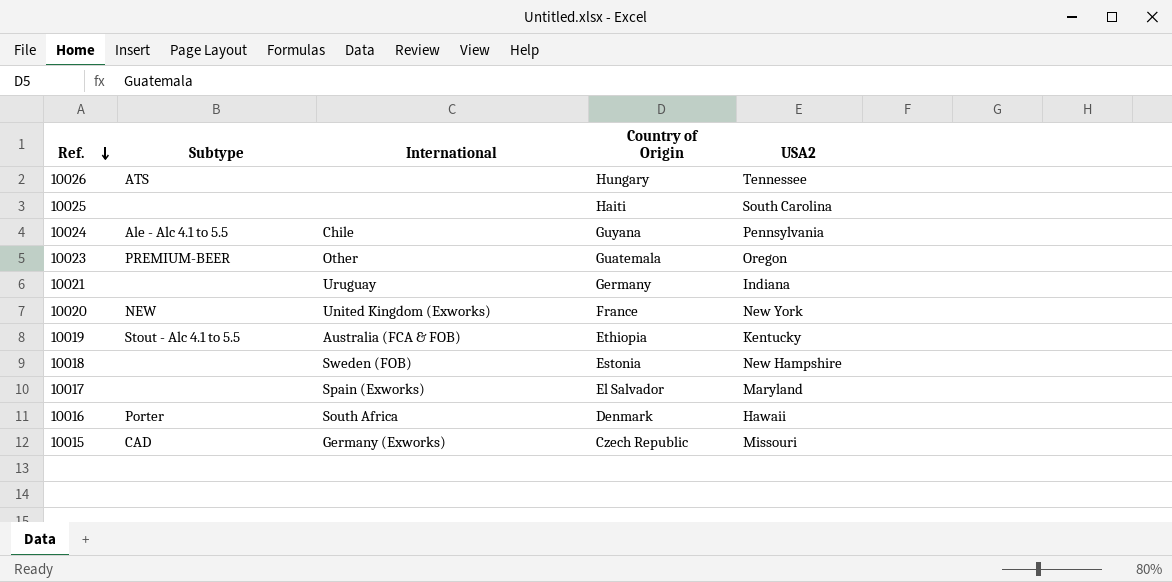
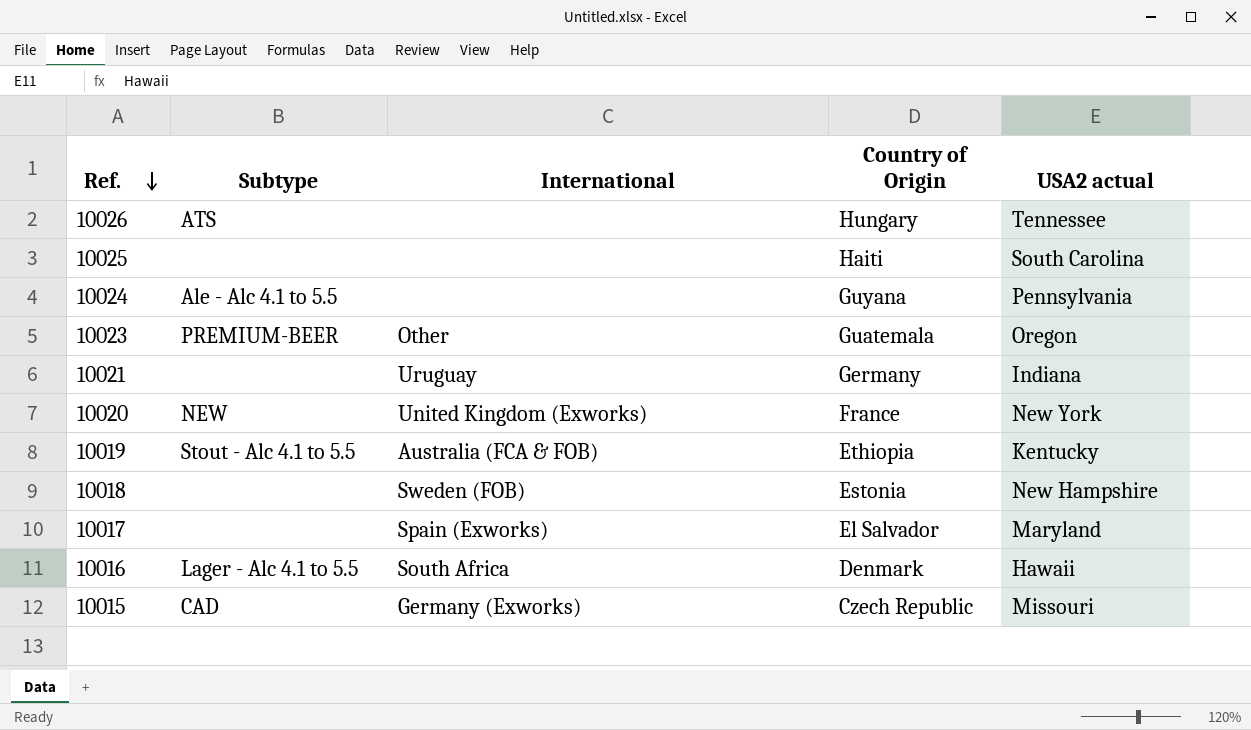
column name: USA2 -> USA2 actual
10024 | International: Chile -> none
10016 | Subtype: Porter -> Lager - Alc 4.1 to 5.5

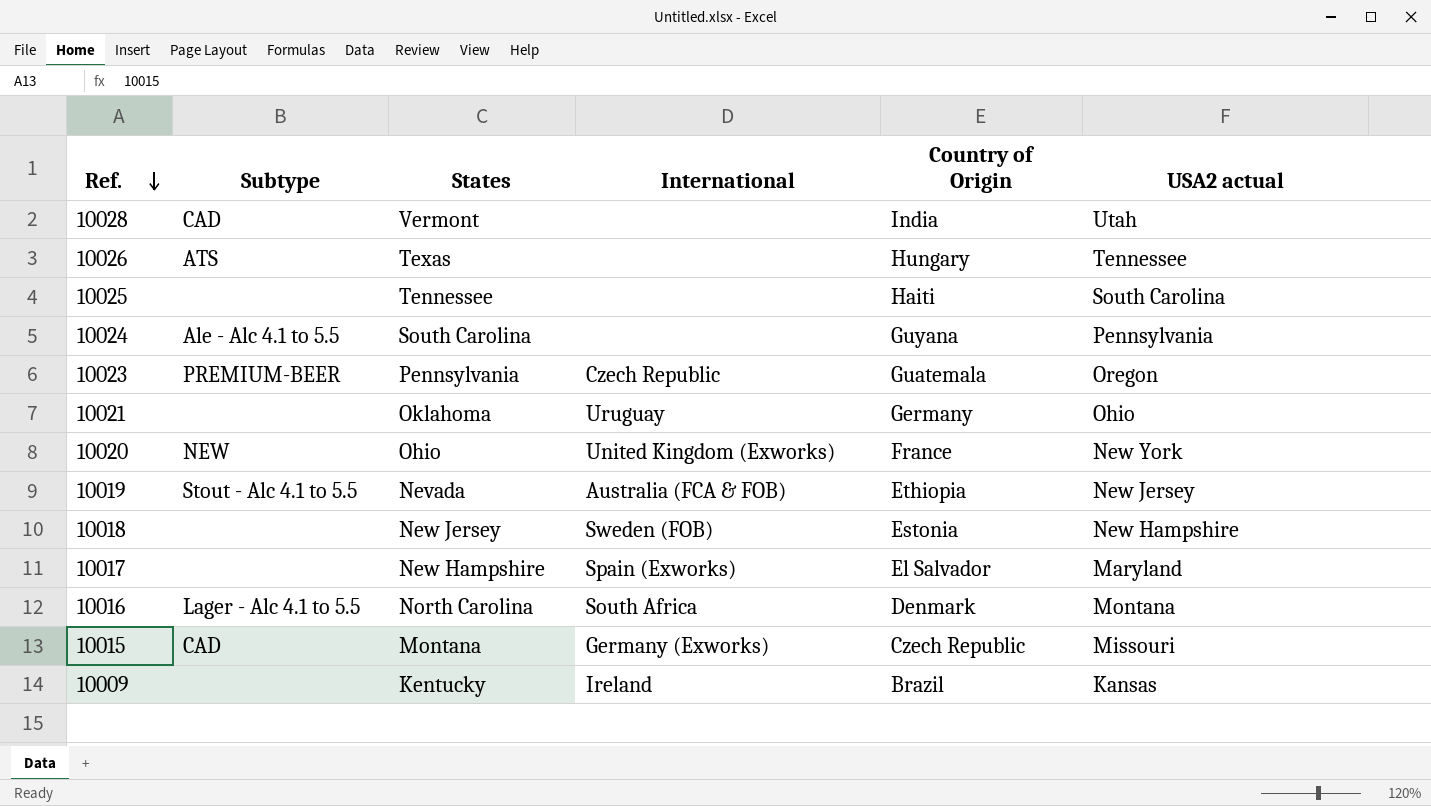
column States | position: none -> 3
row 10028: none -> CAD | Vermont | none | India | Utah
10023 | International: Other -> Czech Republic
10021 | USA2 actual: Indiana -> Ohio
10019 | USA2 actual: Kentucky -> New Jersey
10016 | USA2 actual: Hawaii -> Montana
row 10009: none -> none | Kentucky | Ireland | Brazil | Kansas

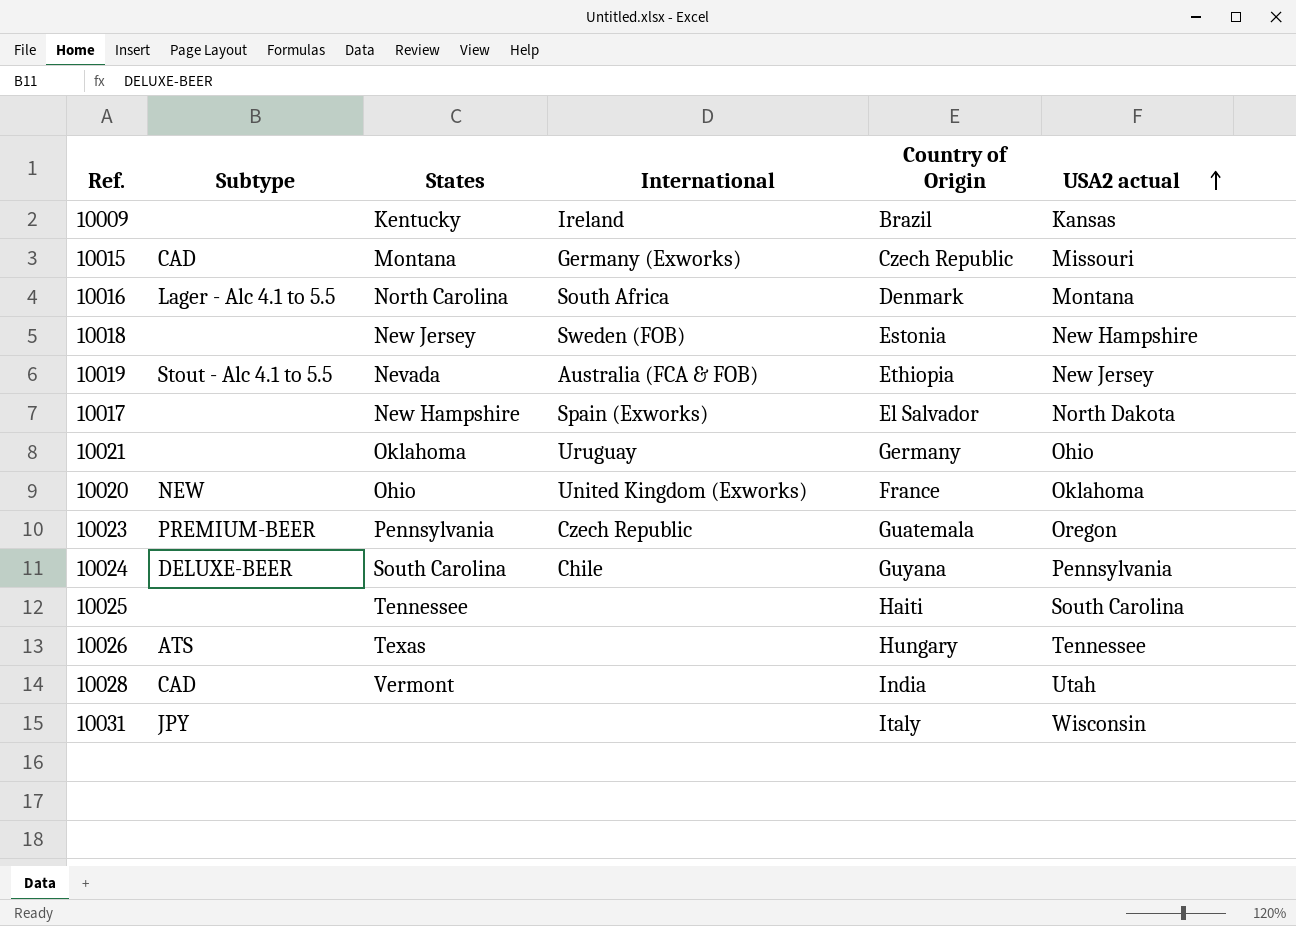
row order: Ref. descending -> USA2 actual ascending
10017 | USA2 actual: Maryland -> North Dakota
10020 | USA2 actual: New York -> Oklahoma
10024 | Subtype: Ale - Alc 4.1 to 5.5 -> DELUXE-BEER
10024 | International: none -> Chile
row 10031: none -> JPY | none | none | Italy | Wisconsin

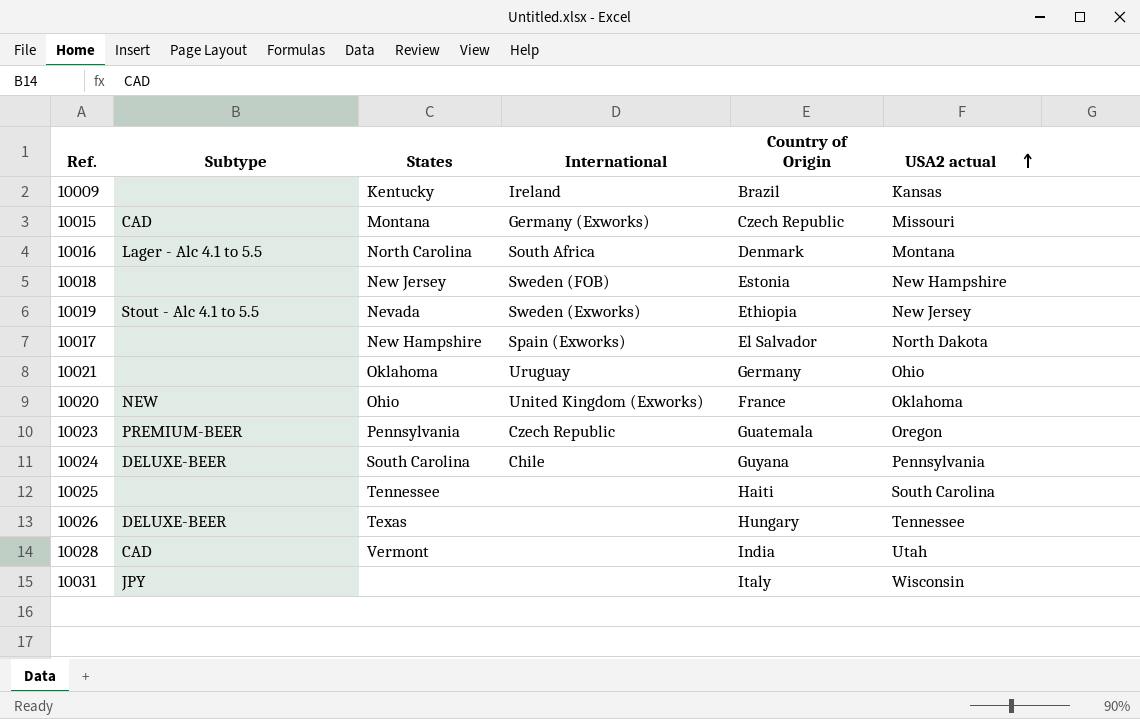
10019 | International: Australia (FCA & FOB) -> Sweden (Exworks)
10026 | Subtype: ATS -> DELUXE-BEER

